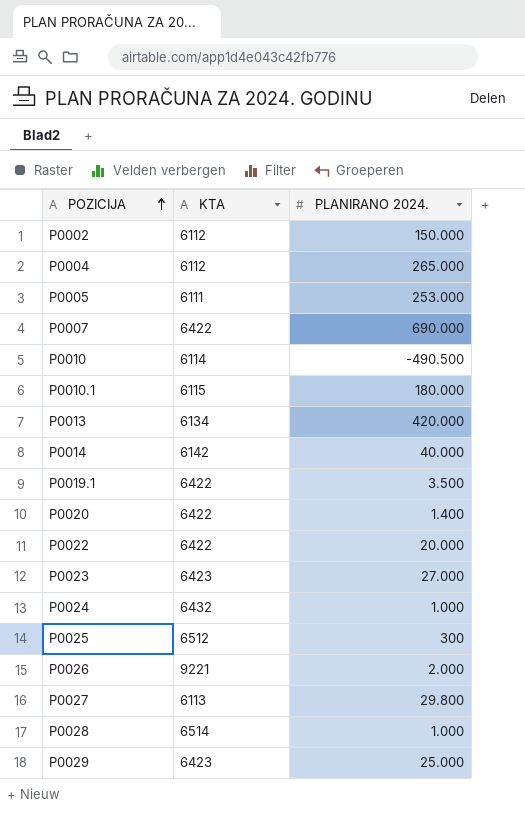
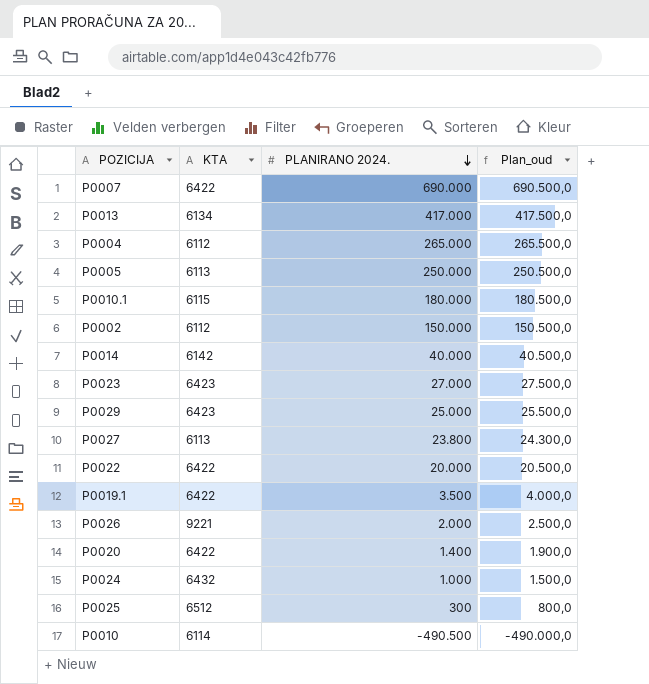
row order: POZICIJA ascending -> PLANIRANO 2024. descending
column Plan_oud | formula: none -> [PLANIRANO 2024.] + 500
row P0028: 6514 | 1.000 -> none
P0013 | PLANIRANO 2024.: 420.000 -> 417.000
P0005 | KTA: 6111 -> 6113
P0005 | PLANIRANO 2024.: 253.000 -> 250.000
P0027 | PLANIRANO 2024.: 29.800 -> 23.800

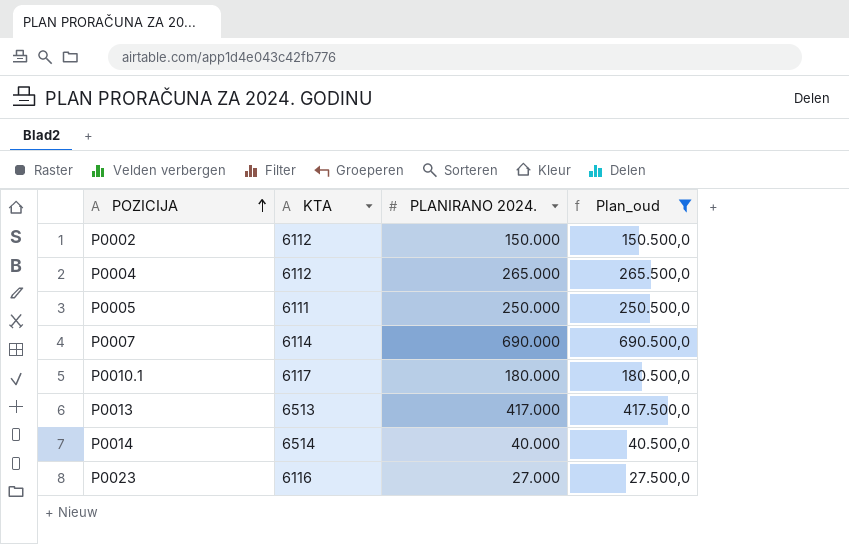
filter: none -> Plan_oud >= 27.500,0
row order: PLANIRANO 2024. descending -> POZICIJA ascending
P0005 | KTA: 6113 -> 6111
P0007 | KTA: 6422 -> 6114
P0010.1 | KTA: 6115 -> 6117
P0013 | KTA: 6134 -> 6513
P0014 | KTA: 6142 -> 6514
P0023 | KTA: 6423 -> 6116

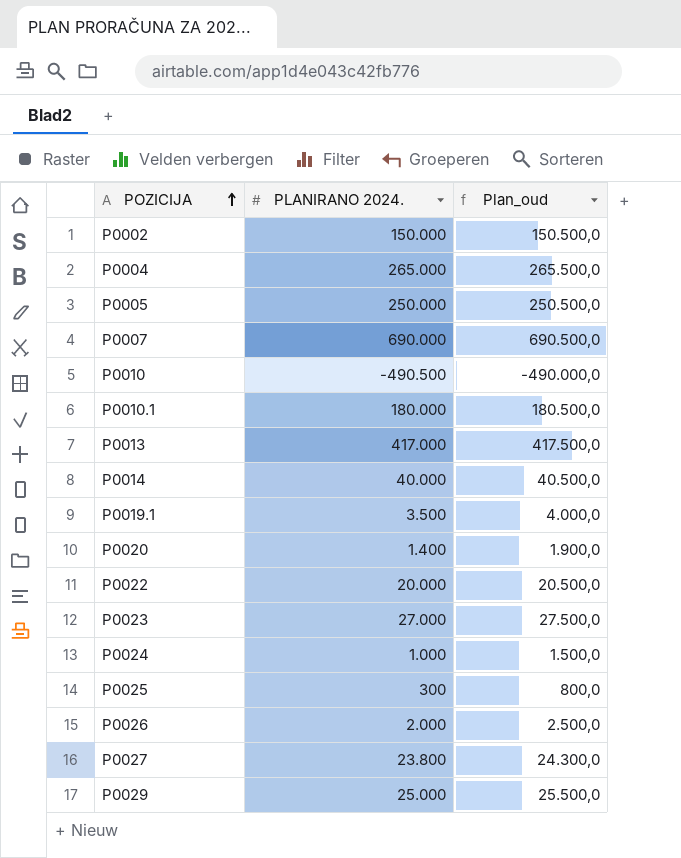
filter: Plan_oud >= 27.500,0 -> none
column KTA | position: 2 -> none

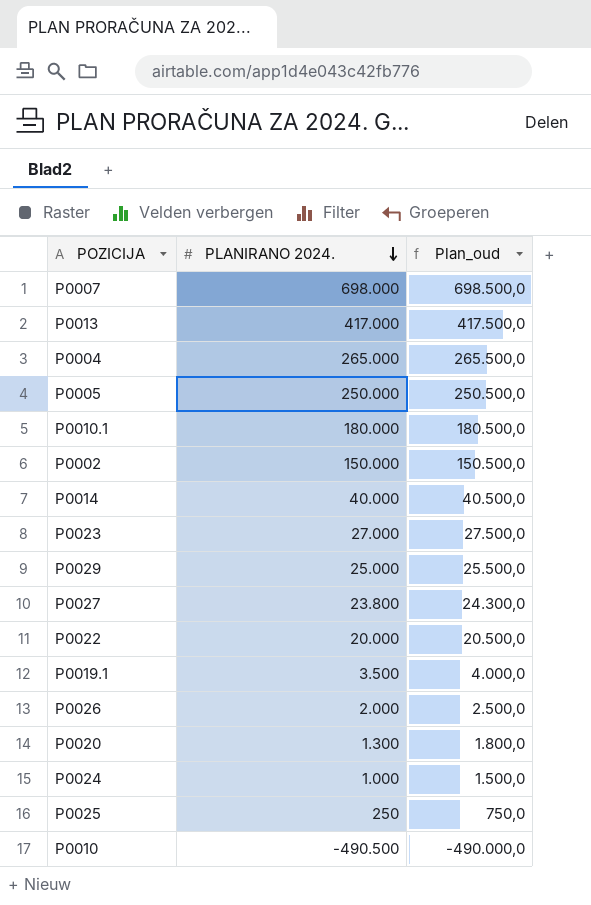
row order: POZICIJA ascending -> PLANIRANO 2024. descending
P0007 | PLANIRANO 2024.: 690.000 -> 698.000
P0007 | Plan_oud: 690.500,0 -> 698.500,0
P0020 | PLANIRANO 2024.: 1.400 -> 1.300
P0020 | Plan_oud: 1.900,0 -> 1.800,0
P0025 | PLANIRANO 2024.: 300 -> 250
P0025 | Plan_oud: 800,0 -> 750,0

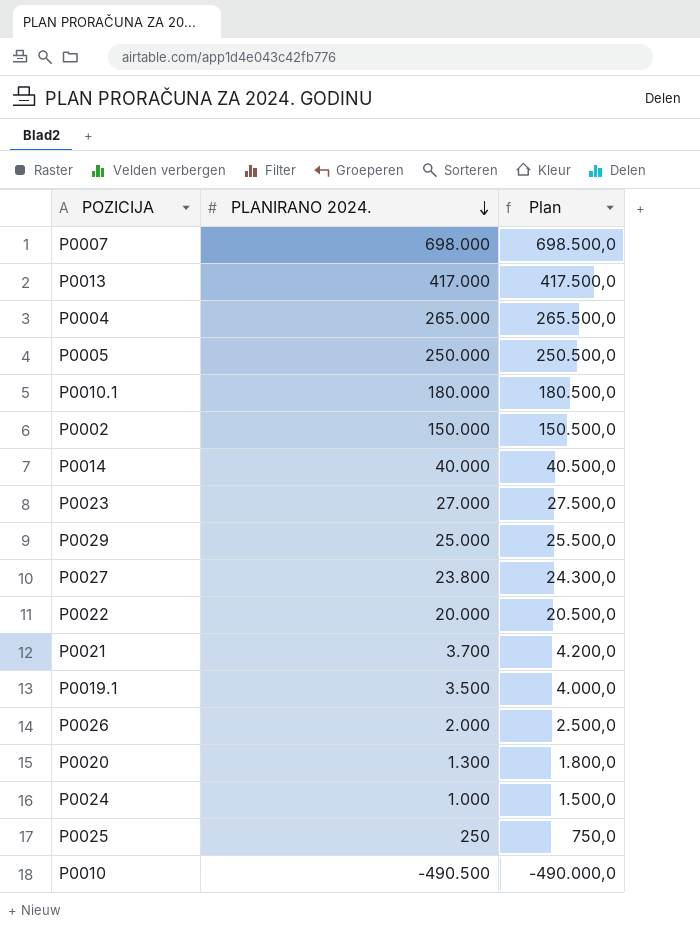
column name: Plan_oud -> Plan
row P0021: none -> 3.700 | 4.200,0

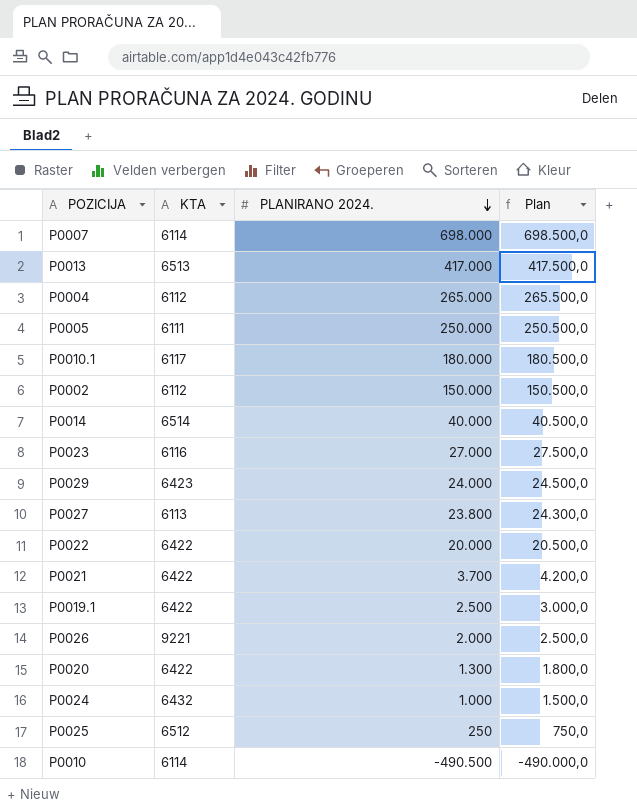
column KTA | position: none -> 2
P0029 | PLANIRANO 2024.: 25.000 -> 24.000
P0029 | Plan: 25.500,0 -> 24.500,0
P0019.1 | PLANIRANO 2024.: 3.500 -> 2.500
P0019.1 | Plan: 4.000,0 -> 3.000,0

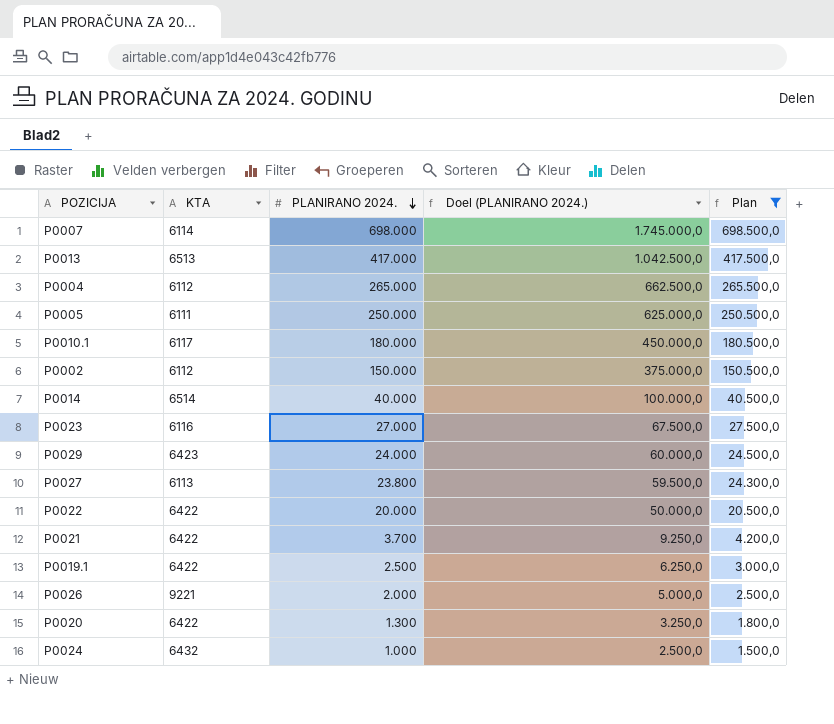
filter: none -> Plan >= 1.500,0
column Doel (PLANIRANO 2024.) | formula: none -> [PLANIRANO 2024.] * 2,5

